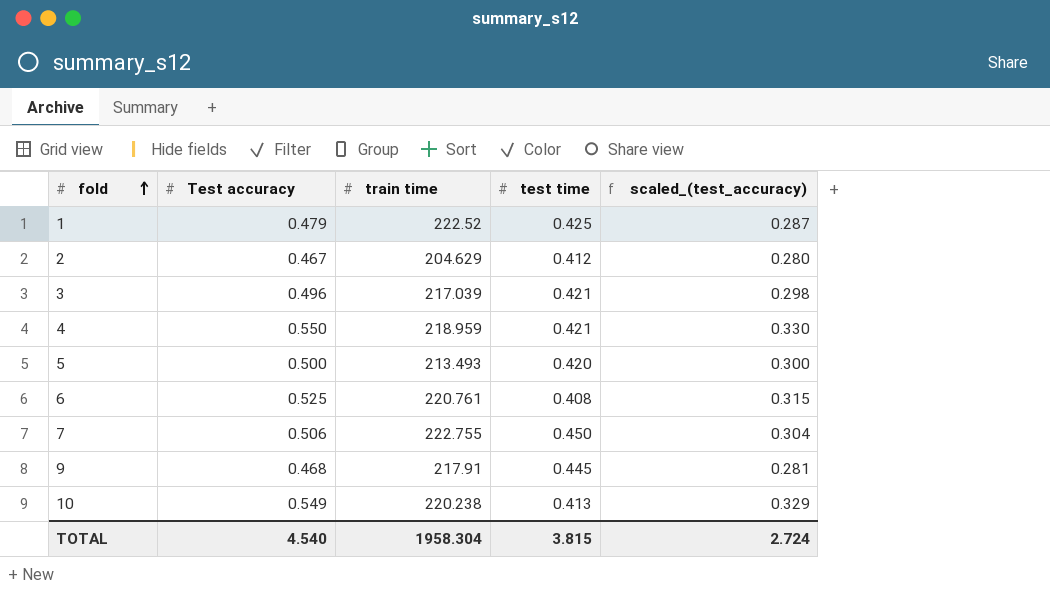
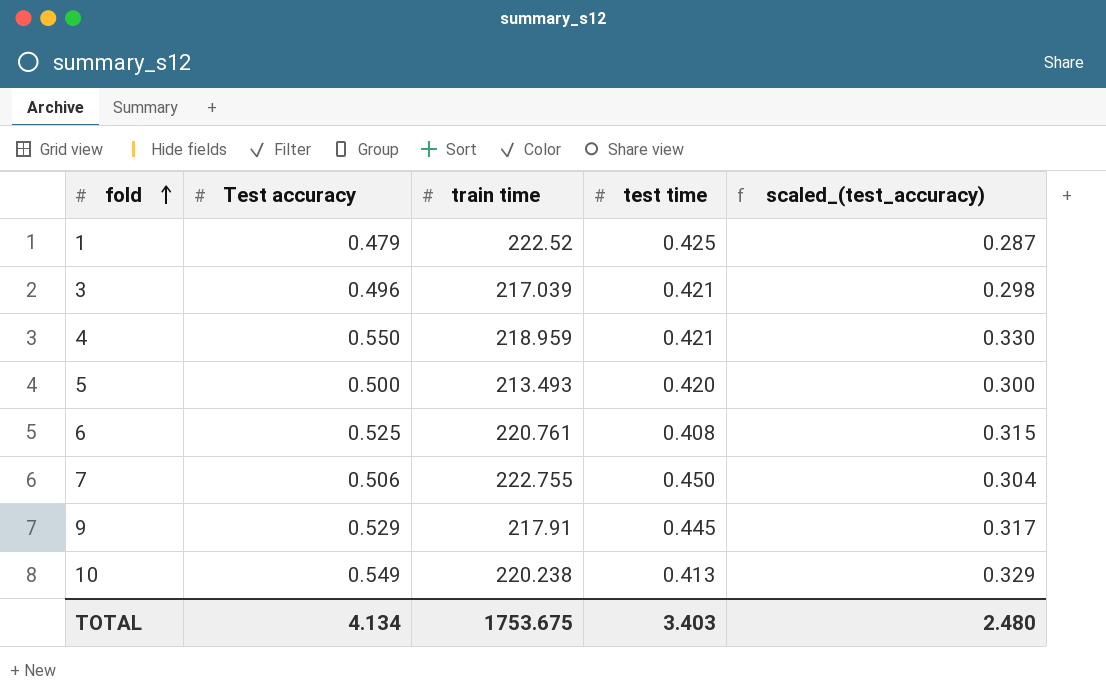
row 2: 0.467 | 204.629 | 0.412 | 0.280 -> none
9 | Test accuracy: 0.468 -> 0.529
9 | scaled_(test_accuracy): 0.281 -> 0.317
TOTAL | Test accuracy: 4.540 -> 4.134
TOTAL | train time: 1958.304 -> 1753.675
TOTAL | test time: 3.815 -> 3.403
TOTAL | scaled_(test_accuracy): 2.724 -> 2.480

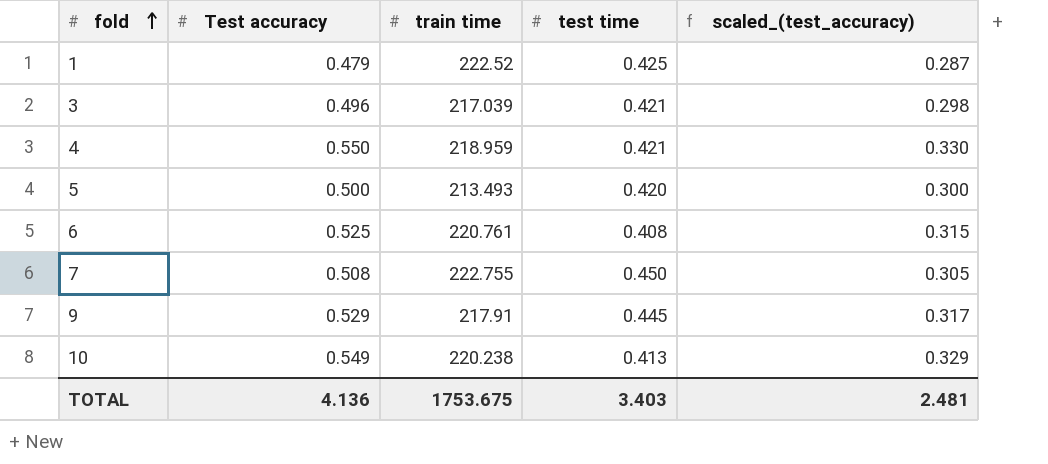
7 | Test accuracy: 0.506 -> 0.508
7 | scaled_(test_accuracy): 0.304 -> 0.305
TOTAL | Test accuracy: 4.134 -> 4.136
TOTAL | scaled_(test_accuracy): 2.480 -> 2.481

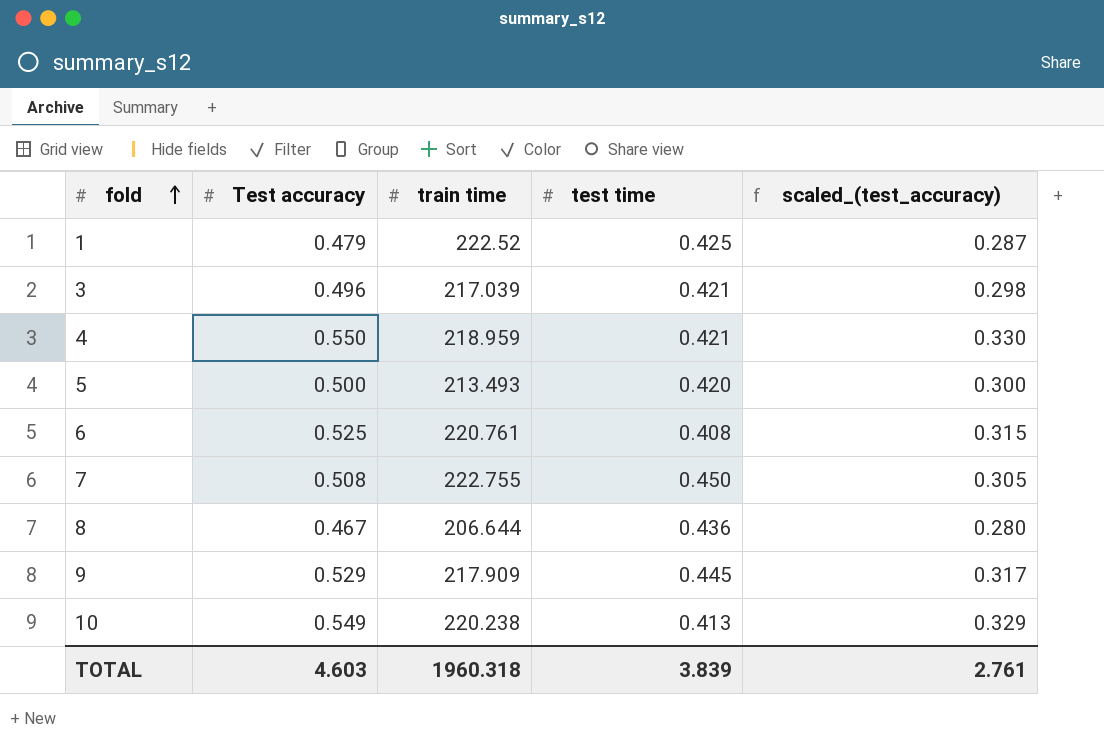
row 8: none -> 0.467 | 206.644 | 0.436 | 0.280
9 | train time: 217.91 -> 217.909
TOTAL | Test accuracy: 4.136 -> 4.603
TOTAL | train time: 1753.675 -> 1960.318
TOTAL | test time: 3.403 -> 3.839
TOTAL | scaled_(test_accuracy): 2.481 -> 2.761

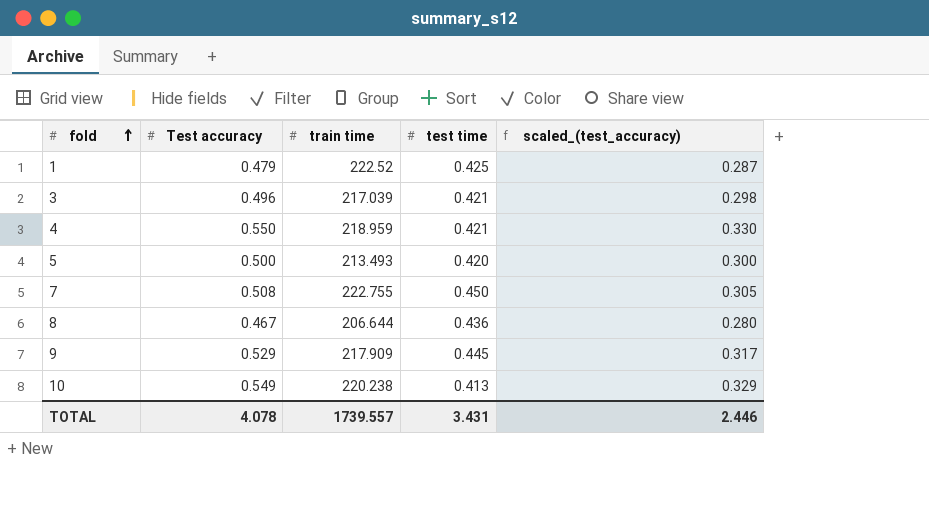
row 6: 0.525 | 220.761 | 0.408 | 0.315 -> none
TOTAL | Test accuracy: 4.603 -> 4.078
TOTAL | train time: 1960.318 -> 1739.557
TOTAL | test time: 3.839 -> 3.431
TOTAL | scaled_(test_accuracy): 2.761 -> 2.446

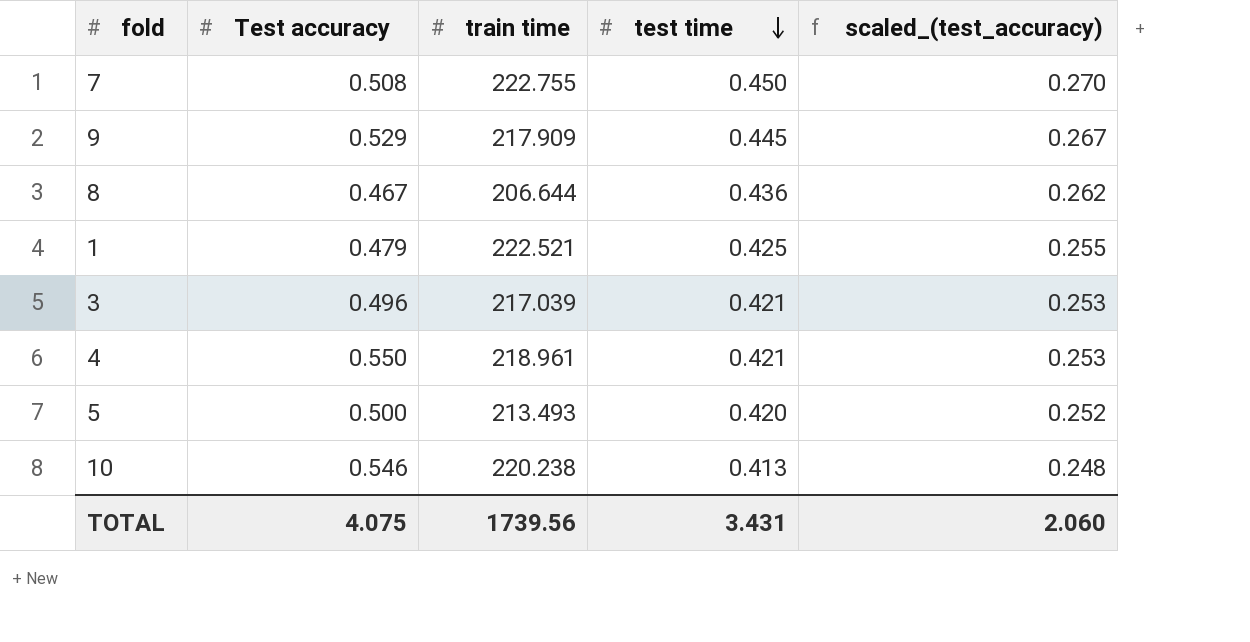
row order: fold ascending -> test time descending
column scaled_(test_accuracy) | formula: [Test accuracy] * 0.6 -> [test time] * 0.6
1 | train time: 222.52 -> 222.521
4 | train time: 218.959 -> 218.961
10 | Test accuracy: 0.549 -> 0.546
TOTAL | Test accuracy: 4.078 -> 4.075
TOTAL | train time: 1739.557 -> 1739.56
TOTAL | scaled_(test_accuracy): 2.446 -> 2.060

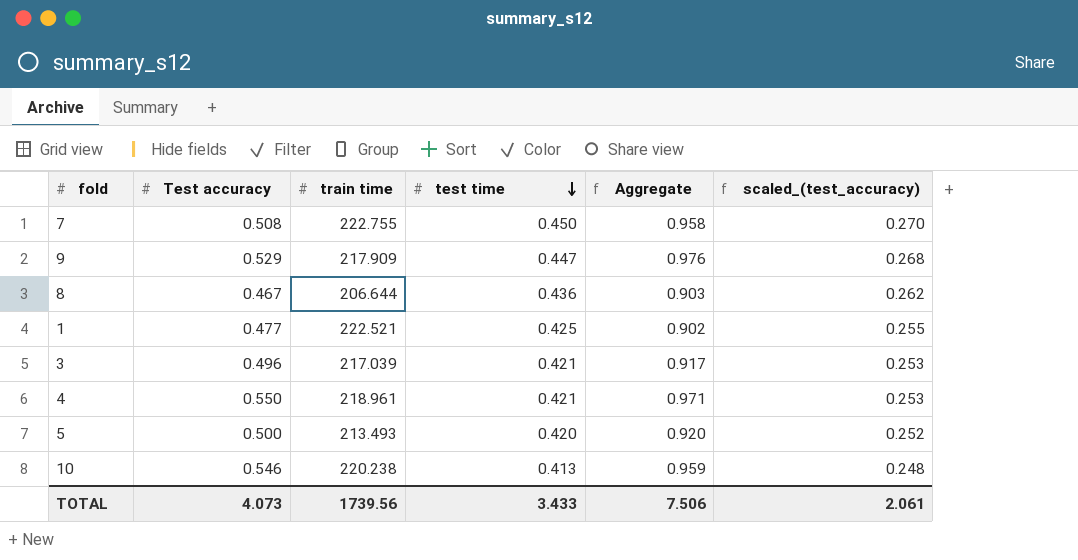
column Aggregate | formula: none -> [Test accuracy] + [test time]
9 | test time: 0.445 -> 0.447
9 | scaled_(test_accuracy): 0.267 -> 0.268
1 | Test accuracy: 0.479 -> 0.477
TOTAL | Test accuracy: 4.075 -> 4.073
TOTAL | test time: 3.431 -> 3.433
TOTAL | scaled_(test_accuracy): 2.060 -> 2.061

